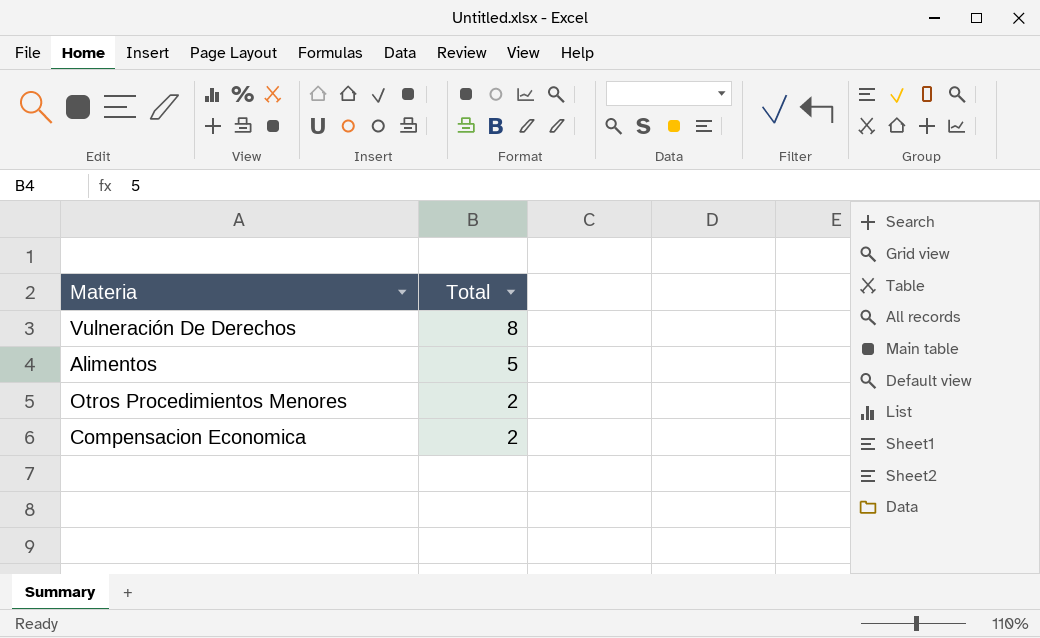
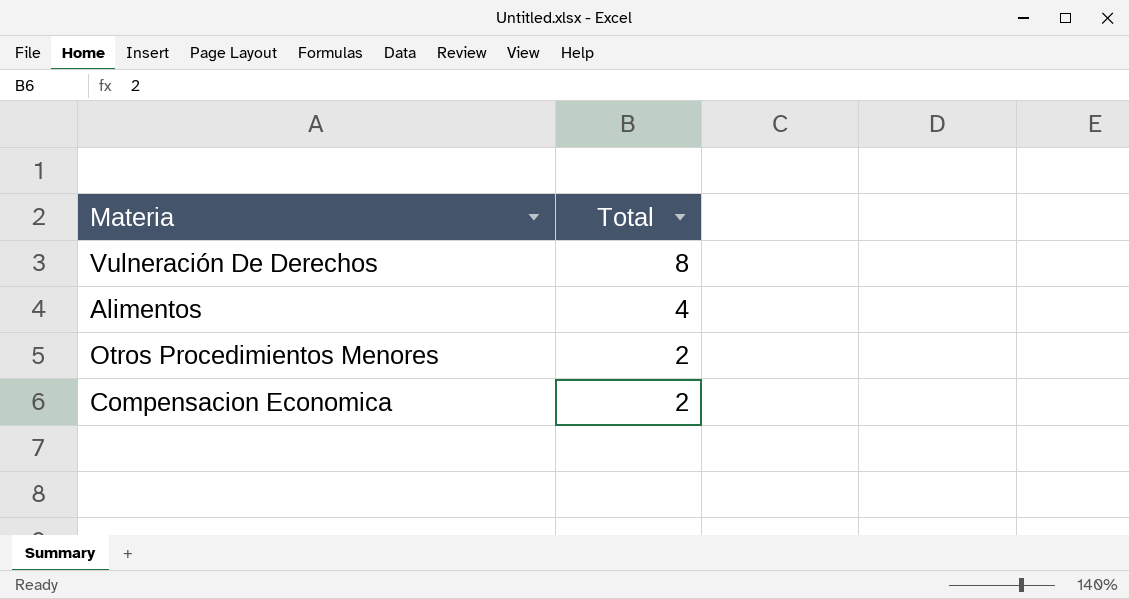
Alimentos | Total: 5 -> 4

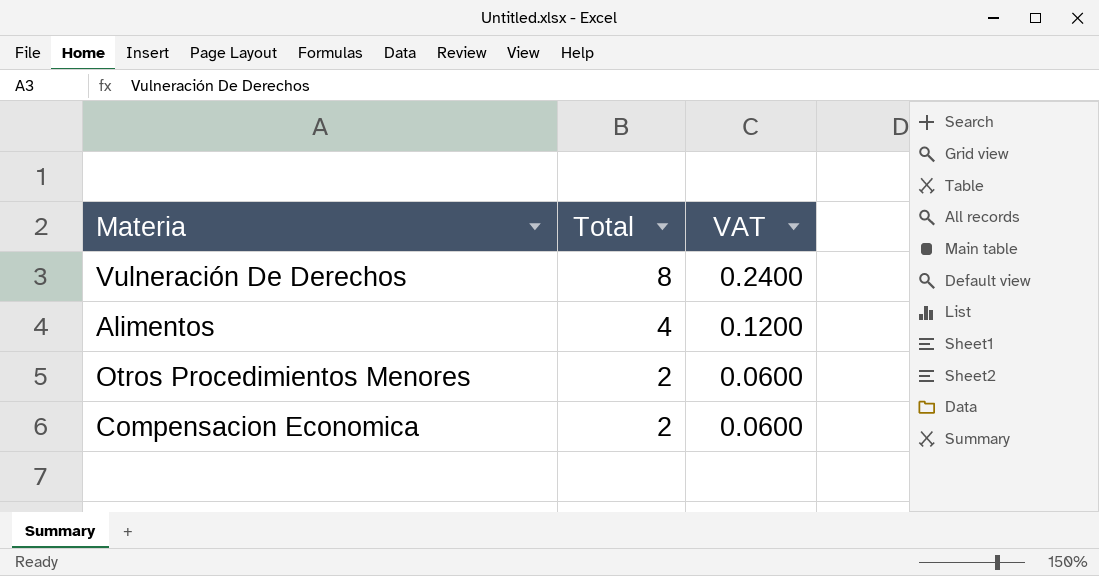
column VAT | formula: none -> [Total] * 0.03

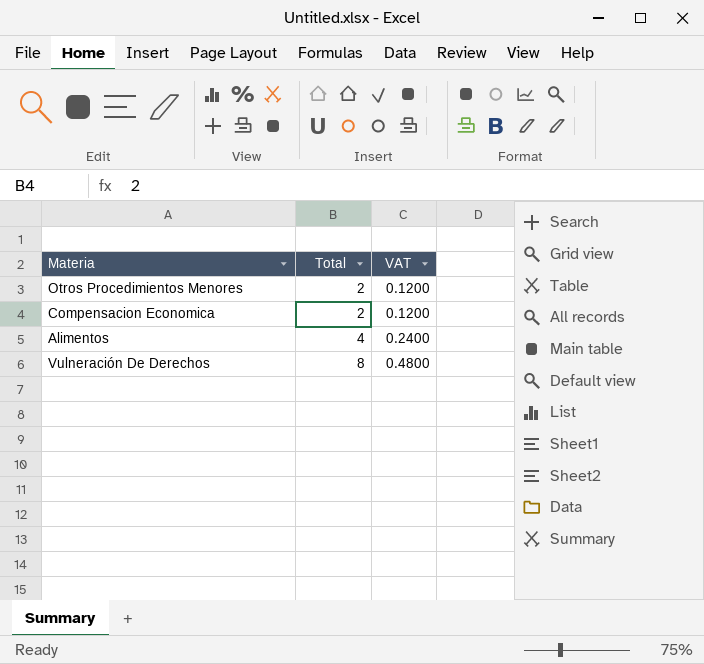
row order: Total descending -> Total ascending
column VAT | formula: [Total] * 0.03 -> [Total] * 0.06

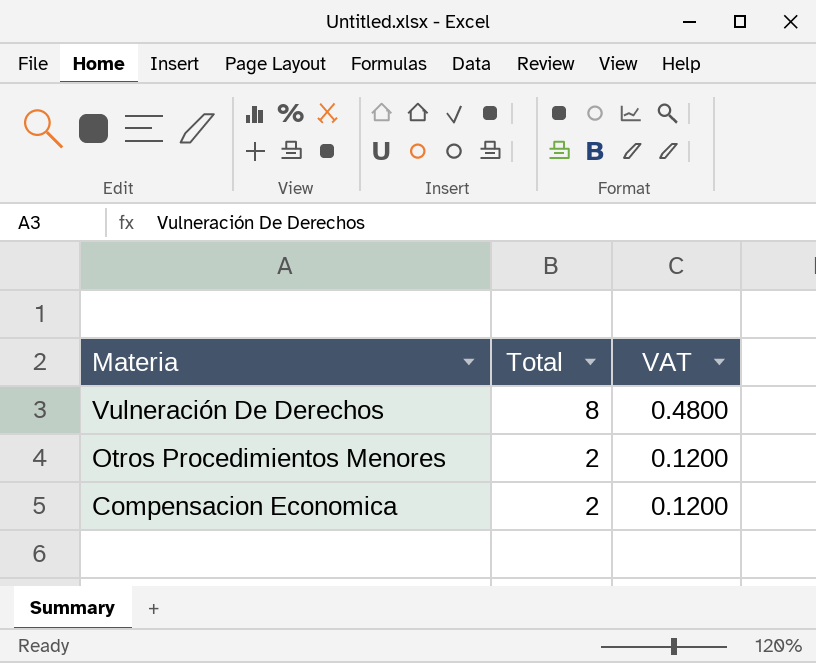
row order: Total ascending -> Materia descending
row Alimentos: 4 | 0.2400 -> none

